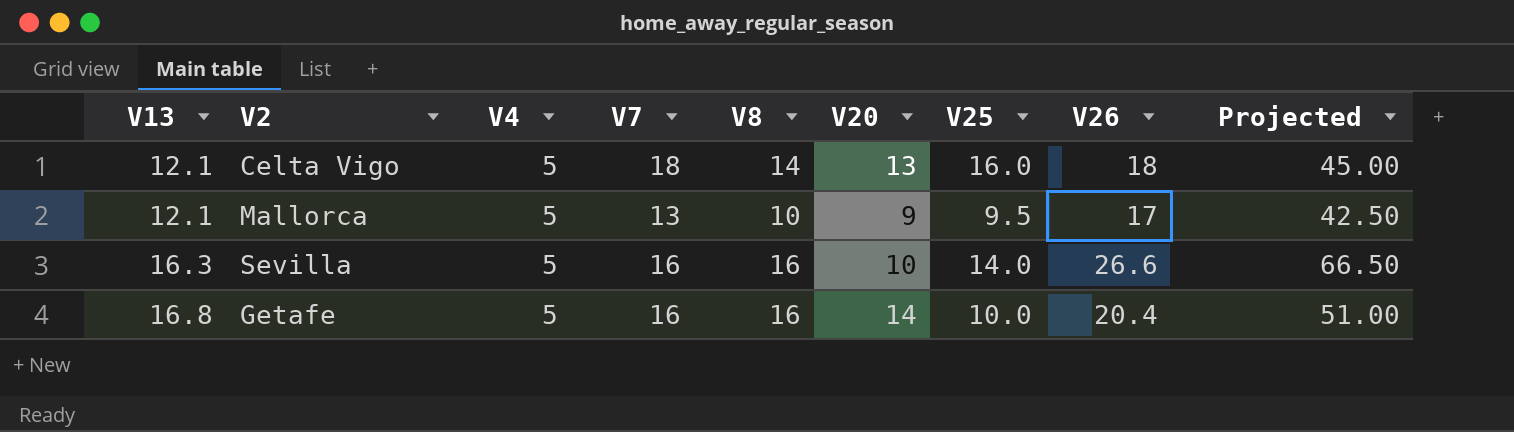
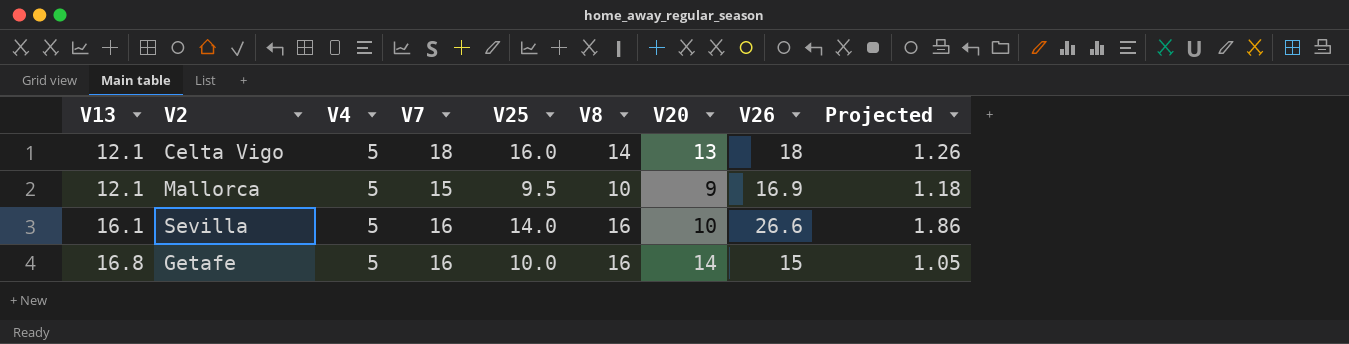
column V25 | position: 7 -> 5
column Projected | formula: [V26] * 2.5 -> [V26] * 0.07
Mallorca | V7: 13 -> 15
Mallorca | V26: 17 -> 16.9
Sevilla | V13: 16.3 -> 16.1
Getafe | V26: 20.4 -> 15

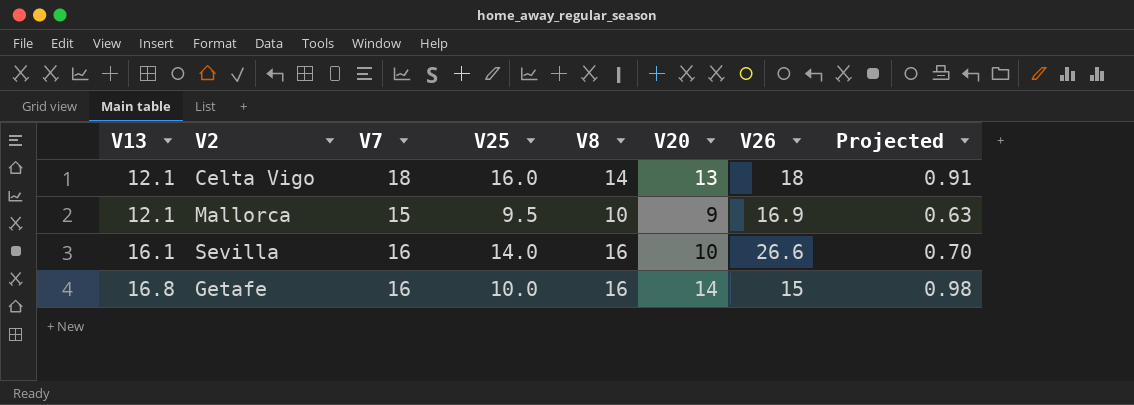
column V4 | position: 3 -> none
column Projected | formula: [V26] * 0.07 -> [V20] * 0.07

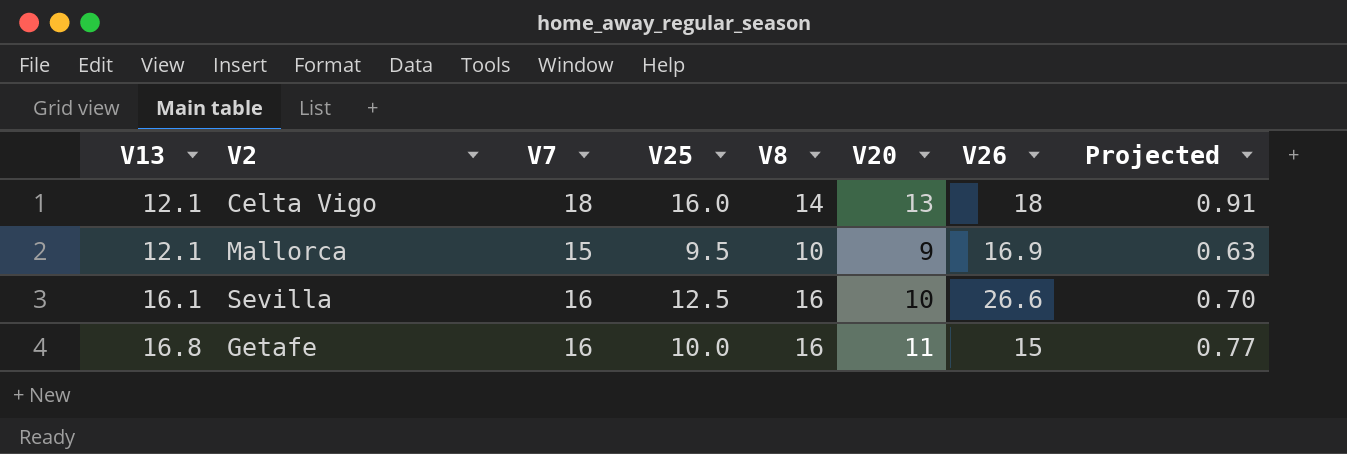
Sevilla | V25: 14.0 -> 12.5
Getafe | V20: 14 -> 11
Getafe | Projected: 0.98 -> 0.77

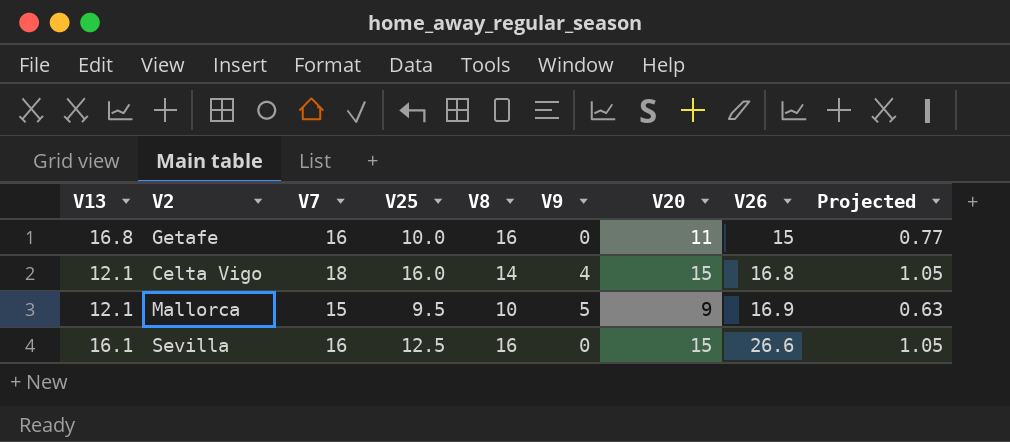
row order: V13 ascending -> V26 ascending
column V9 | formula: none -> [V7] - [V8]
Celta Vigo | V20: 13 -> 15
Celta Vigo | V26: 18 -> 16.8
Celta Vigo | Projected: 0.91 -> 1.05
Sevilla | V20: 10 -> 15
Sevilla | Projected: 0.70 -> 1.05

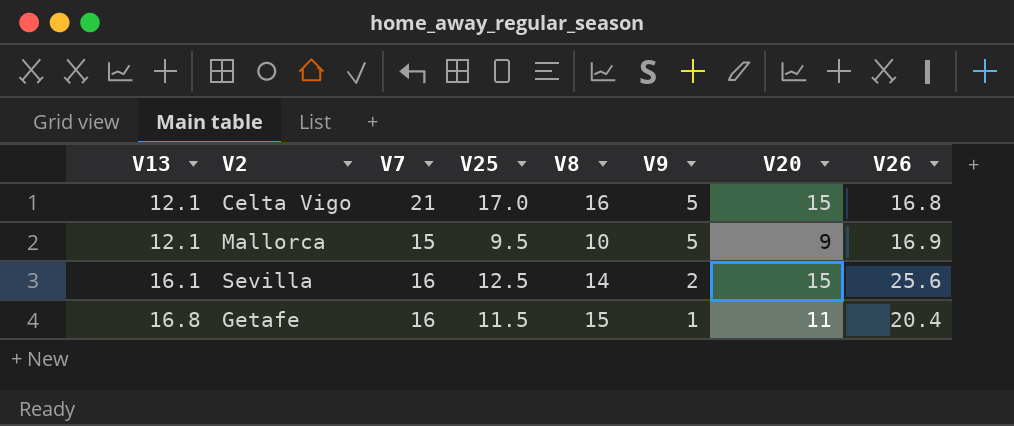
row order: V26 ascending -> V13 ascending
column Projected | formula: [V20] * 0.07 -> none
Celta Vigo | V7: 18 -> 21
Celta Vigo | V25: 16.0 -> 17.0
Celta Vigo | V8: 14 -> 16
Celta Vigo | V9: 4 -> 5
Sevilla | V8: 16 -> 14
Sevilla | V9: 0 -> 2
Sevilla | V26: 26.6 -> 25.6
Getafe | V25: 10.0 -> 11.5
Getafe | V8: 16 -> 15
Getafe | V9: 0 -> 1
Getafe | V26: 15 -> 20.4

